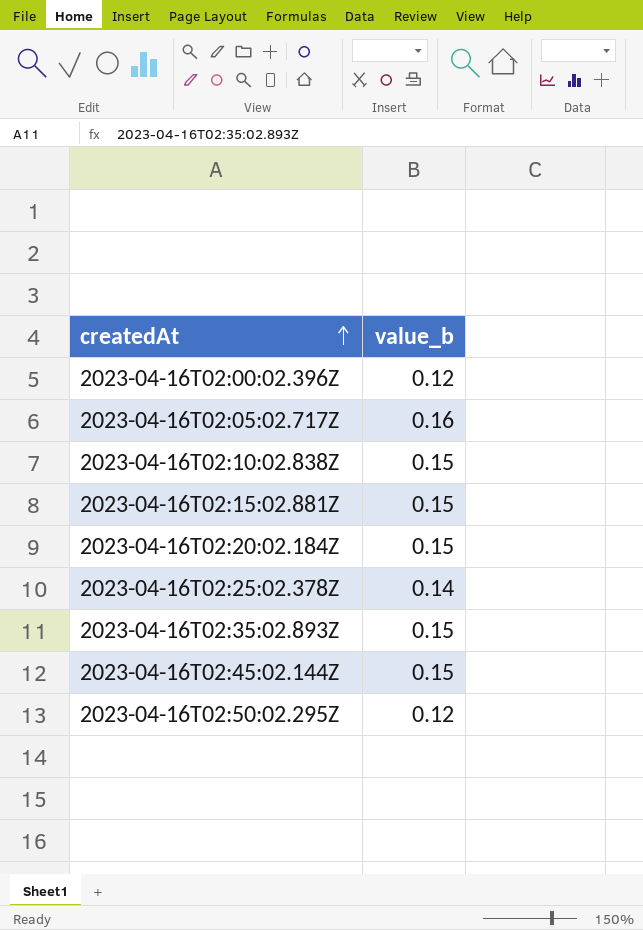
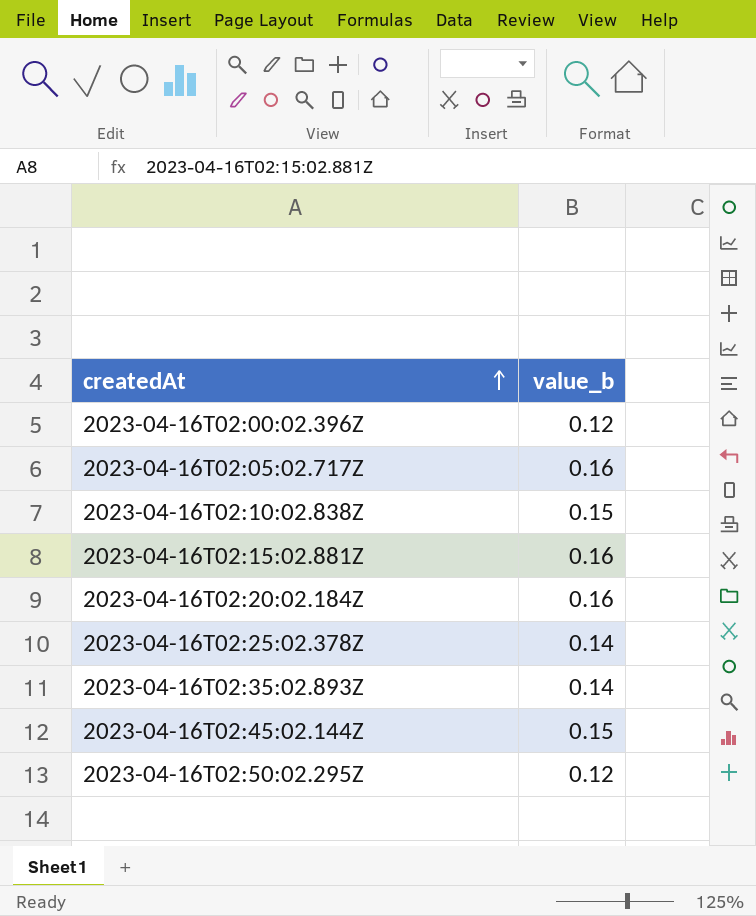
2023-04-16T02:15:02.881Z | value_b: 0.15 -> 0.16
2023-04-16T02:20:02.184Z | value_b: 0.15 -> 0.16
2023-04-16T02:35:02.893Z | value_b: 0.15 -> 0.14

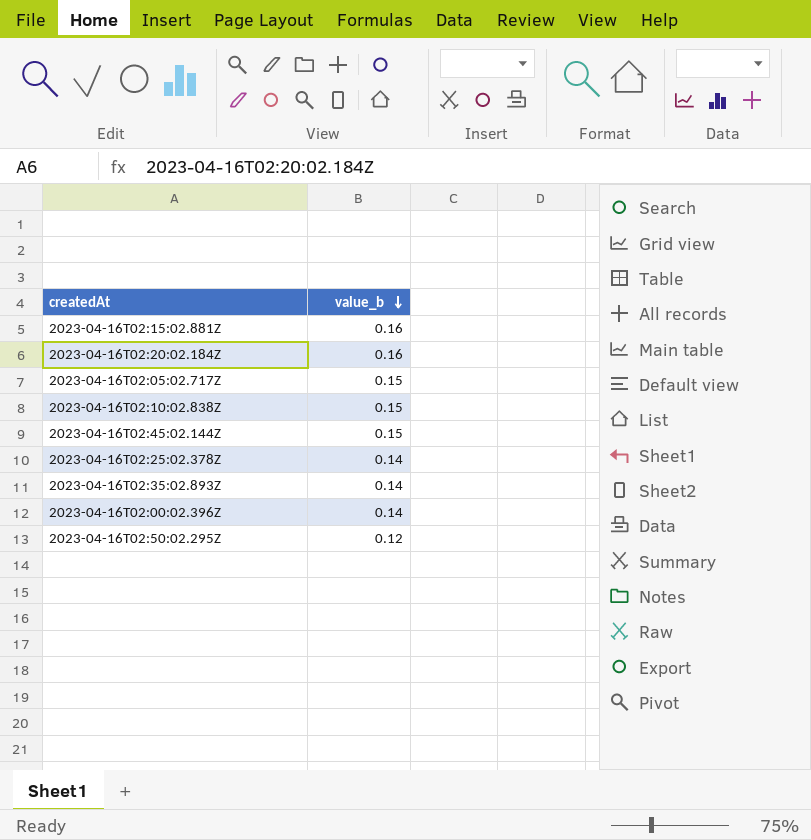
row order: createdAt ascending -> value_b descending
2023-04-16T02:05:02.717Z | value_b: 0.16 -> 0.15
2023-04-16T02:00:02.396Z | value_b: 0.12 -> 0.14

